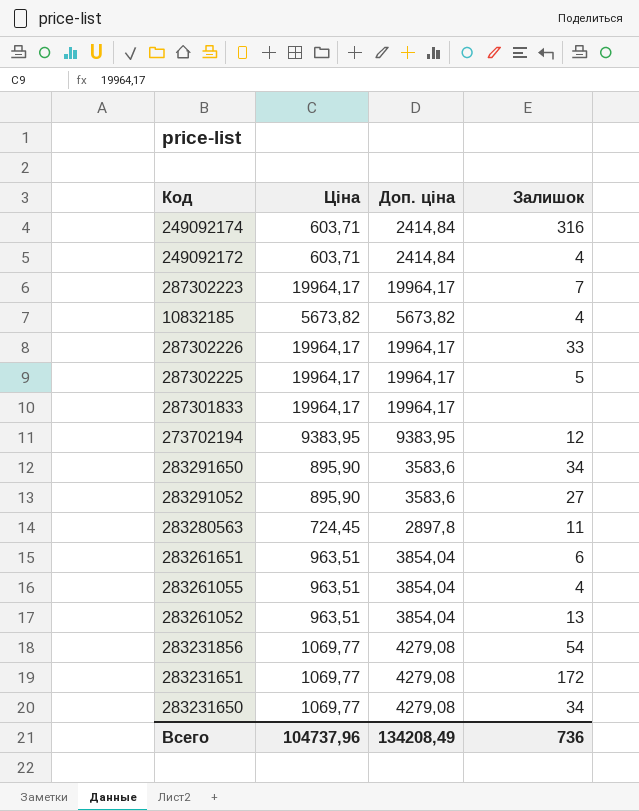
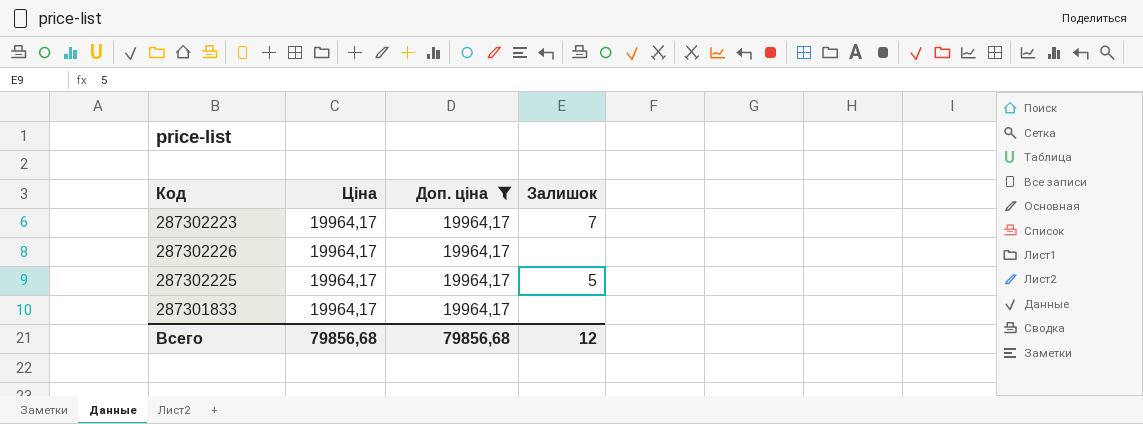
filter: none -> Доп. ціна = 19964,17
287302226 | Залишок: 33 -> none
Всего | Ціна: 104737,96 -> 79856,68
Всего | Доп. ціна: 134208,49 -> 79856,68
Всего | Залишок: 736 -> 12

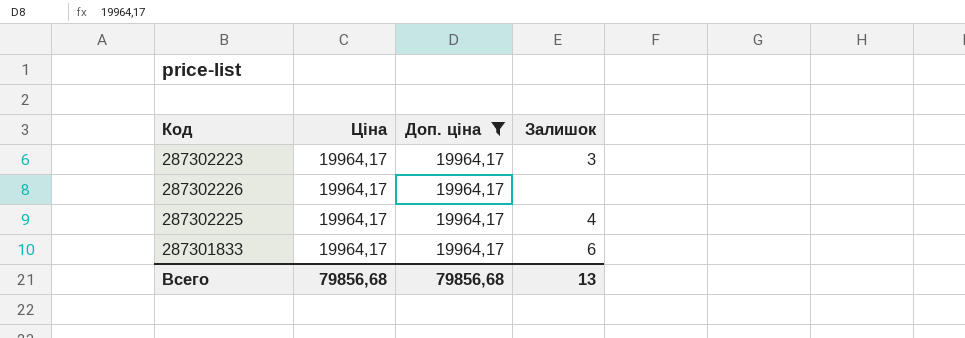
287302223 | Залишок: 7 -> 3
287302225 | Залишок: 5 -> 4
287301833 | Залишок: none -> 6
Всего | Залишок: 12 -> 13

